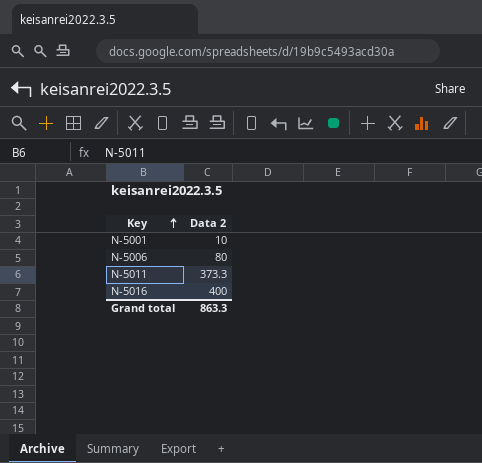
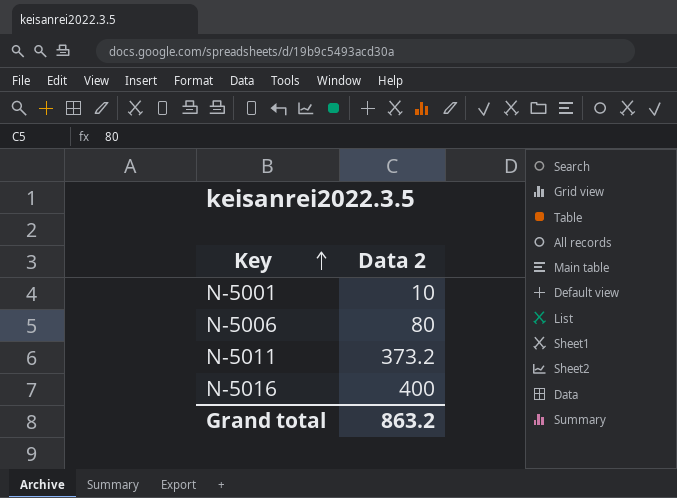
N-5011 | Data 2: 373.3 -> 373.2
Grand total | Data 2: 863.3 -> 863.2

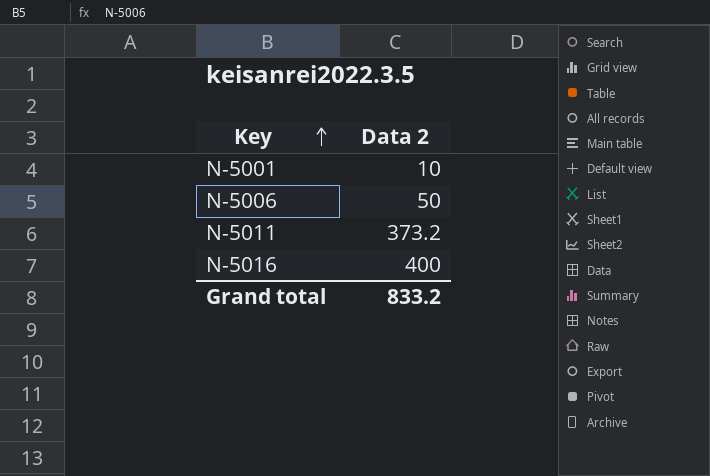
N-5006 | Data 2: 80 -> 50
Grand total | Data 2: 863.2 -> 833.2

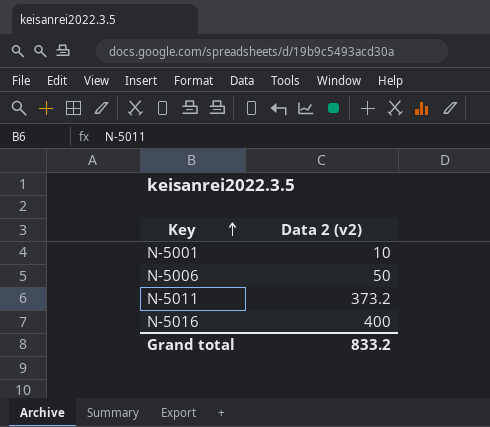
column name: Data 2 -> Data 2 (v2)

